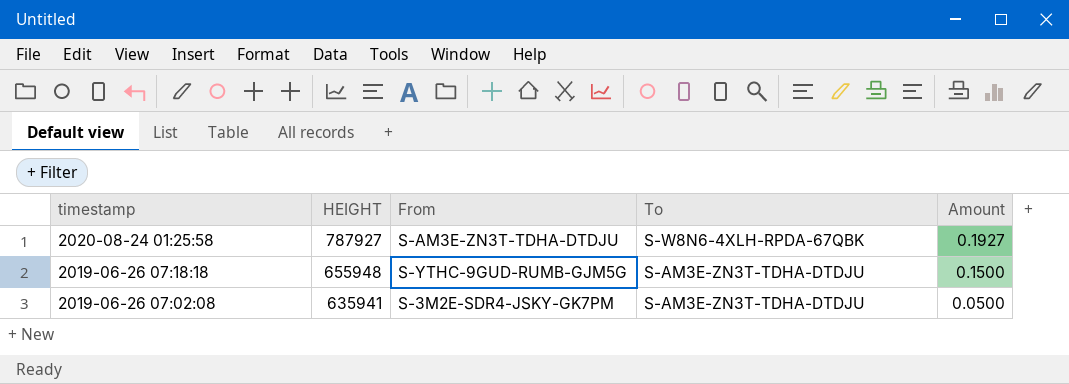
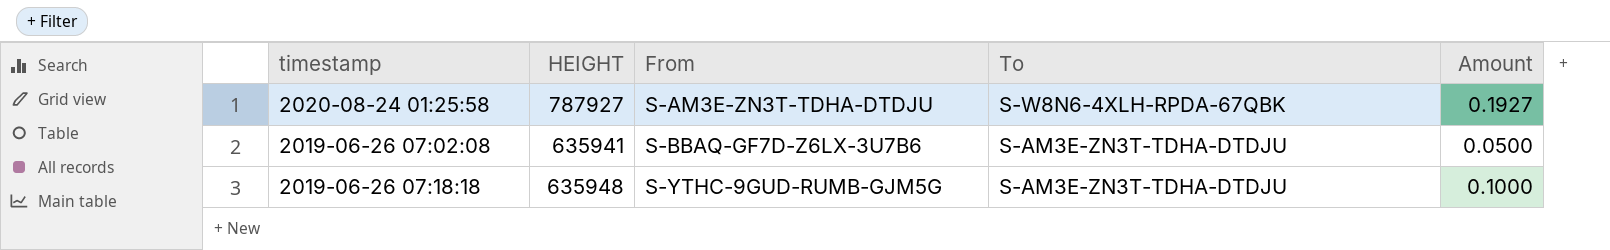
row order: timestamp descending -> From ascending
2019-06-26 07:02:08 | From: S-3M2E-SDR4-JSKY-GK7PM -> S-BBAQ-GF7D-Z6LX-3U7B6
2019-06-26 07:18:18 | HEIGHT: 655948 -> 635948
2019-06-26 07:18:18 | Amount: 0.1500 -> 0.1000

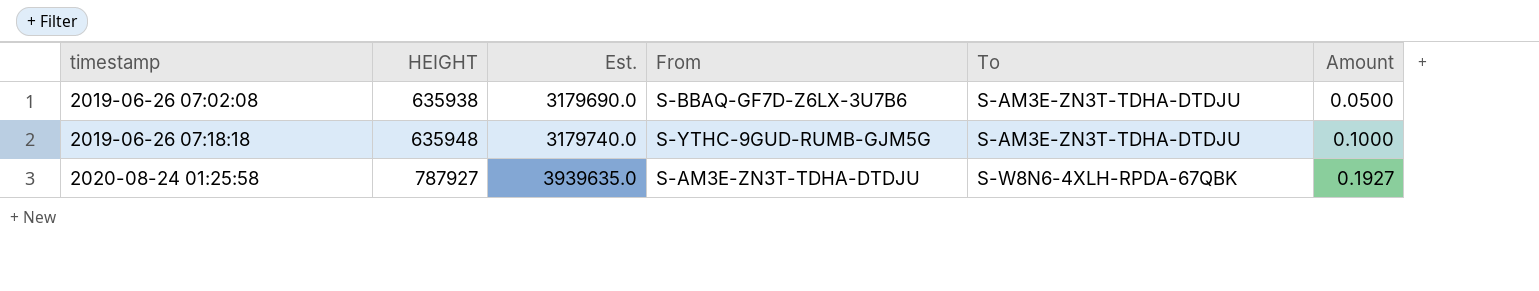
row order: From ascending -> timestamp ascending
column Est. | formula: none -> [HEIGHT] * 5
2019-06-26 07:02:08 | HEIGHT: 635941 -> 635938

